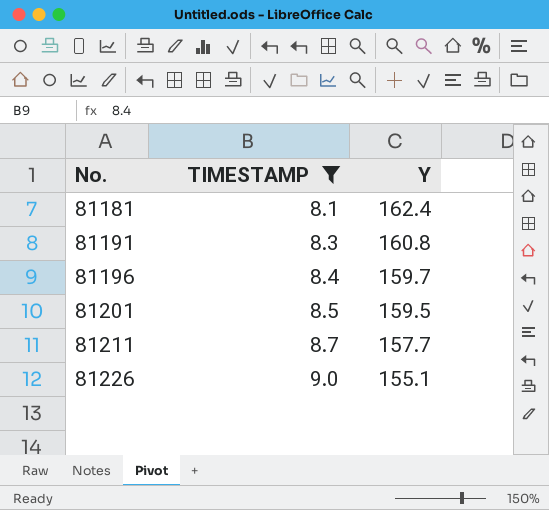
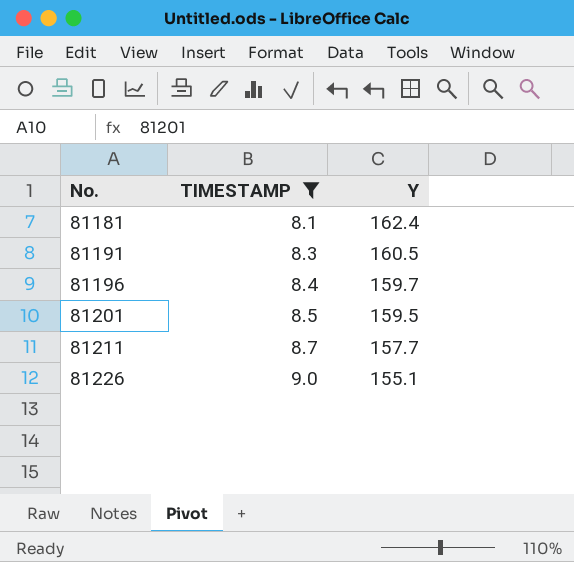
81191 | Y: 160.8 -> 160.5

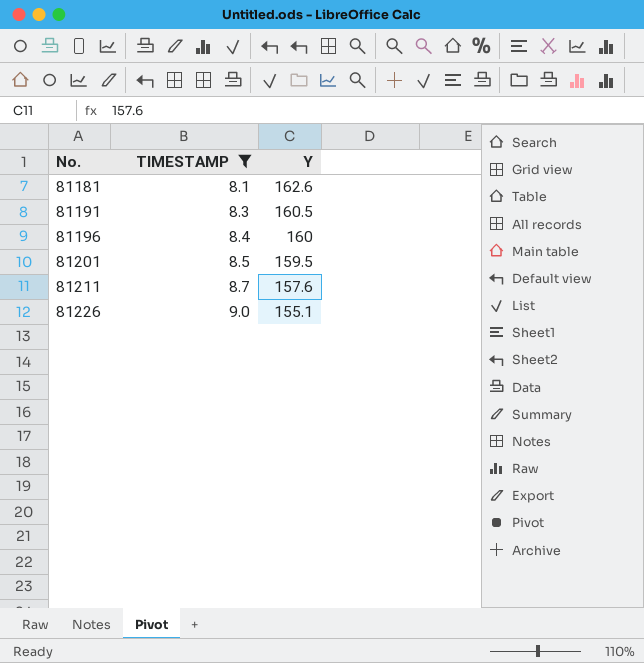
81181 | Y: 162.4 -> 162.6
81196 | Y: 159.7 -> 160
81211 | Y: 157.7 -> 157.6

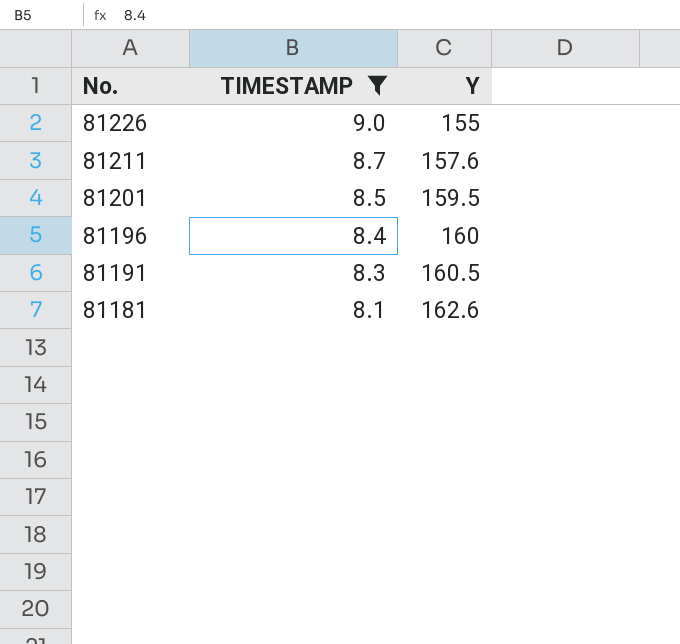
row order: No. ascending -> No. descending
81226 | Y: 155.1 -> 155

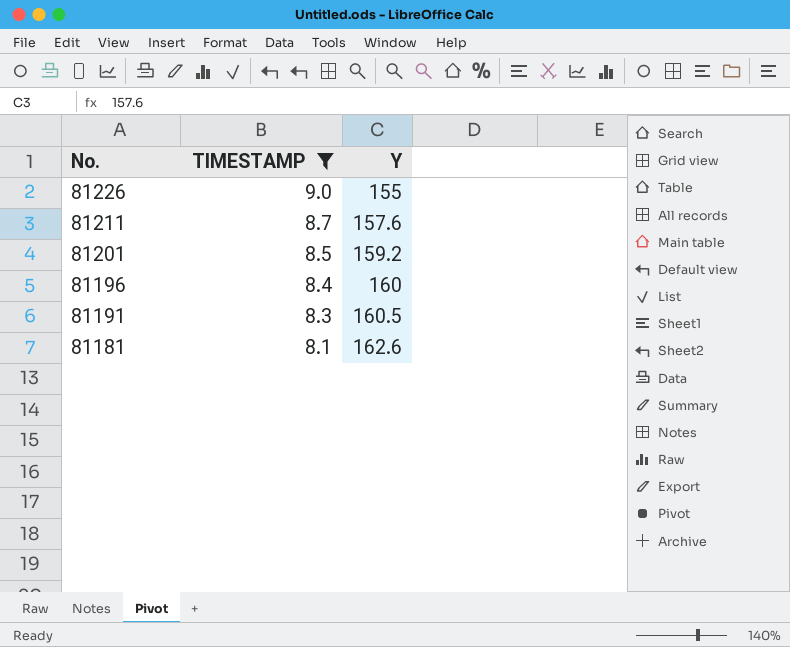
81201 | Y: 159.5 -> 159.2

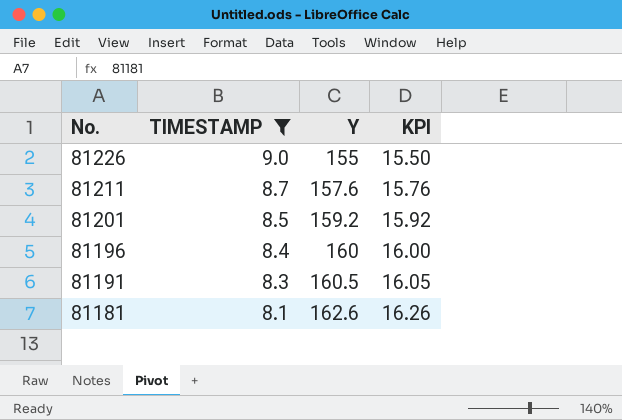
column KPI | formula: none -> [Y] * 0.1

